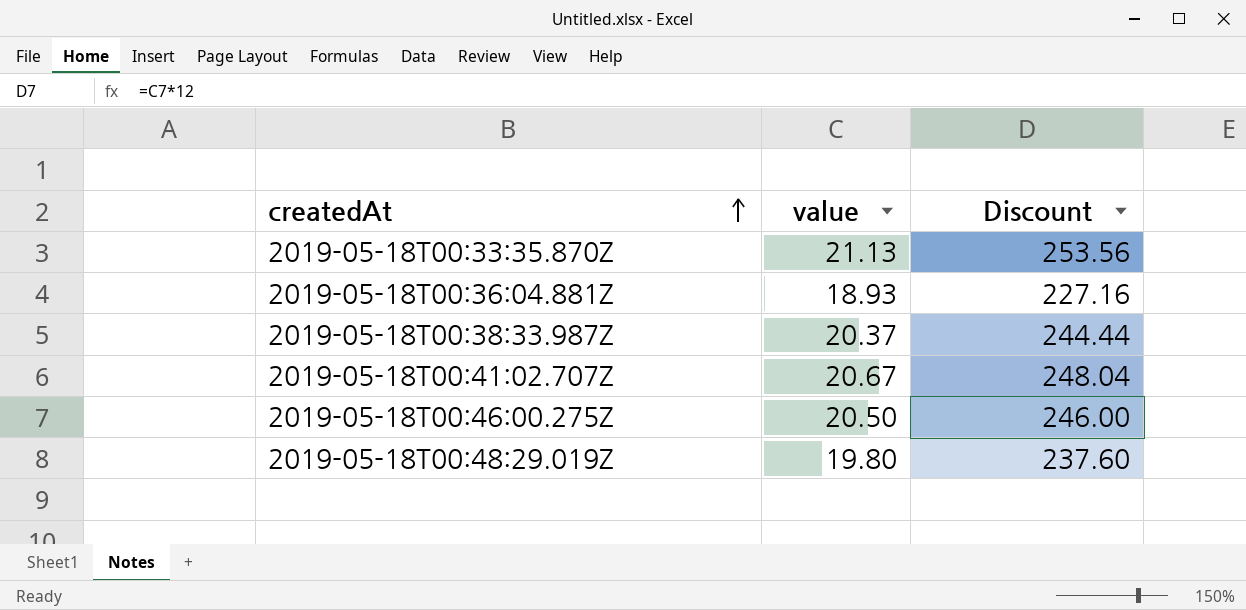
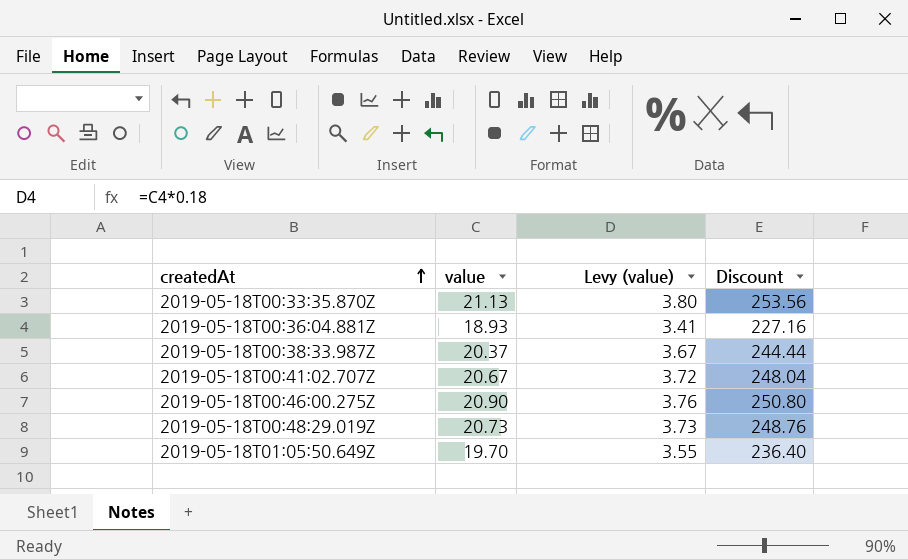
column Levy (value) | formula: none -> [value] * 0.18
2019-05-18T00:46:00.275Z | value: 20.50 -> 20.90
2019-05-18T00:46:00.275Z | Discount: 246.00 -> 250.80
2019-05-18T00:48:29.019Z | value: 19.80 -> 20.73
2019-05-18T00:48:29.019Z | Discount: 237.60 -> 248.76
row 2019-05-18T01:05:50.649Z: none -> 19.70 | 3.55 | 236.40

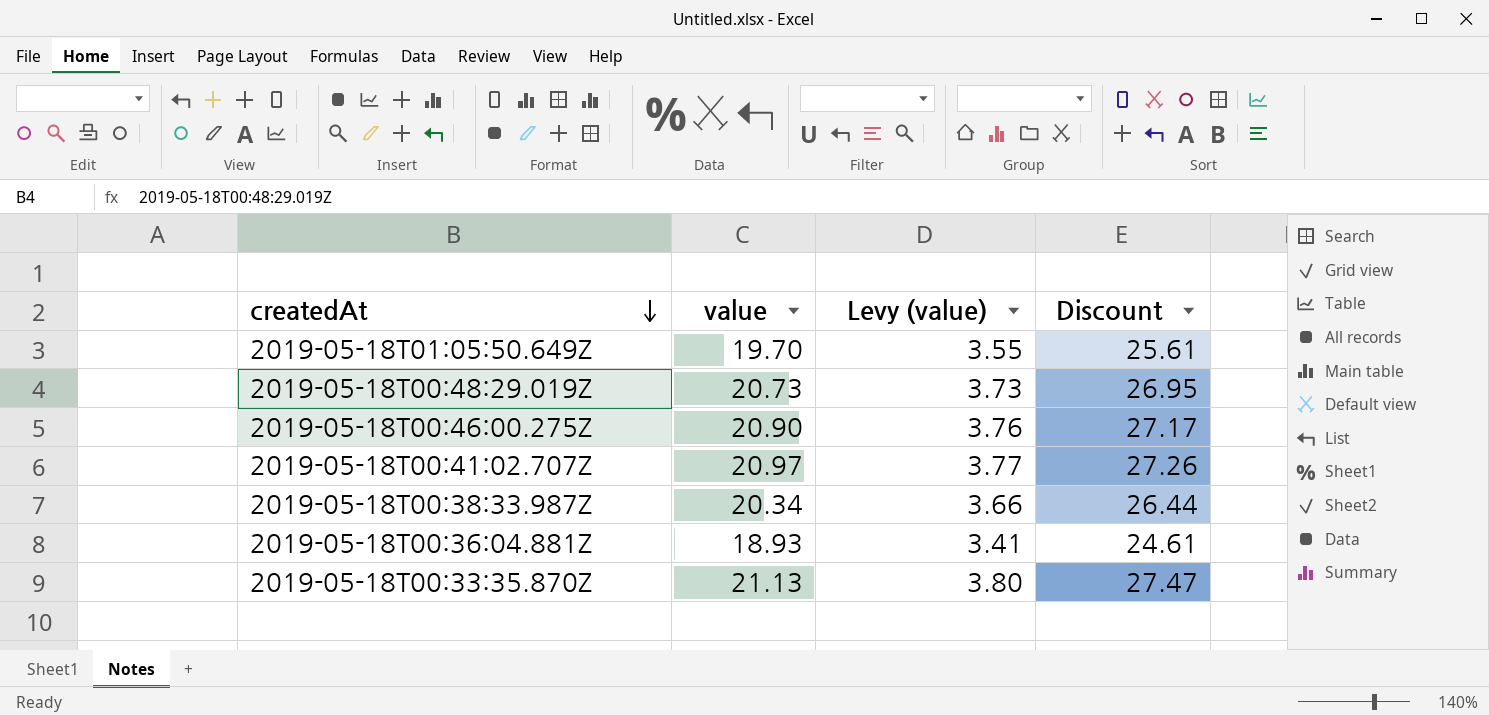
row order: createdAt ascending -> createdAt descending
column Discount | formula: [value] * 12 -> [value] * 1.3
2019-05-18T00:41:02.707Z | value: 20.67 -> 20.97
2019-05-18T00:41:02.707Z | Levy (value): 3.72 -> 3.77
2019-05-18T00:38:33.987Z | value: 20.37 -> 20.34
2019-05-18T00:38:33.987Z | Levy (value): 3.67 -> 3.66

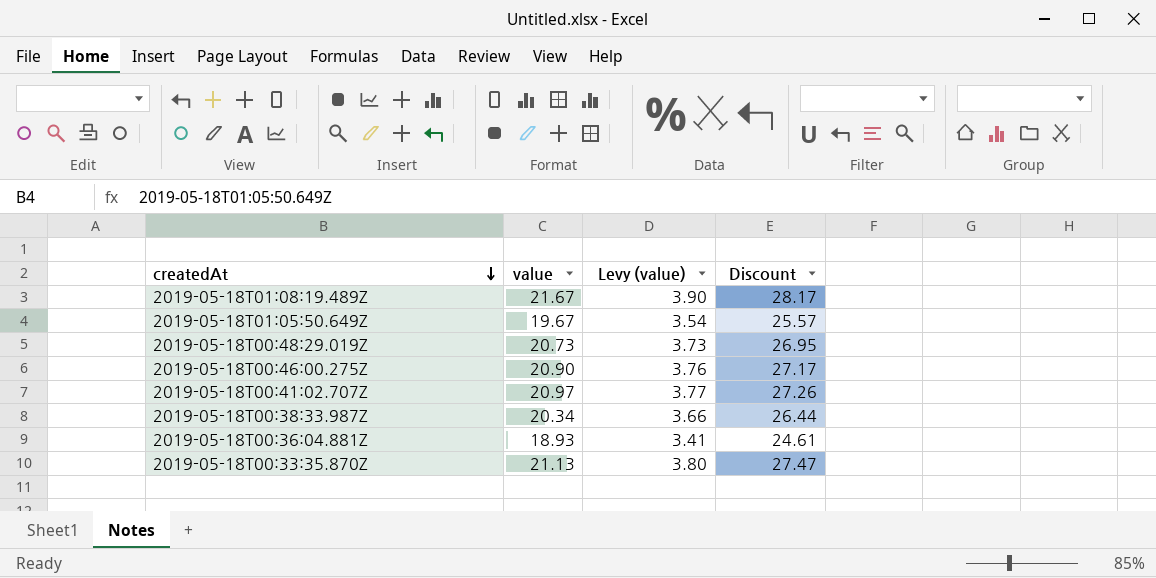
row 2019-05-18T01:08:19.489Z: none -> 21.67 | 3.90 | 28.17
2019-05-18T01:05:50.649Z | value: 19.70 -> 19.67
2019-05-18T01:05:50.649Z | Levy (value): 3.55 -> 3.54
2019-05-18T01:05:50.649Z | Discount: 25.61 -> 25.57

